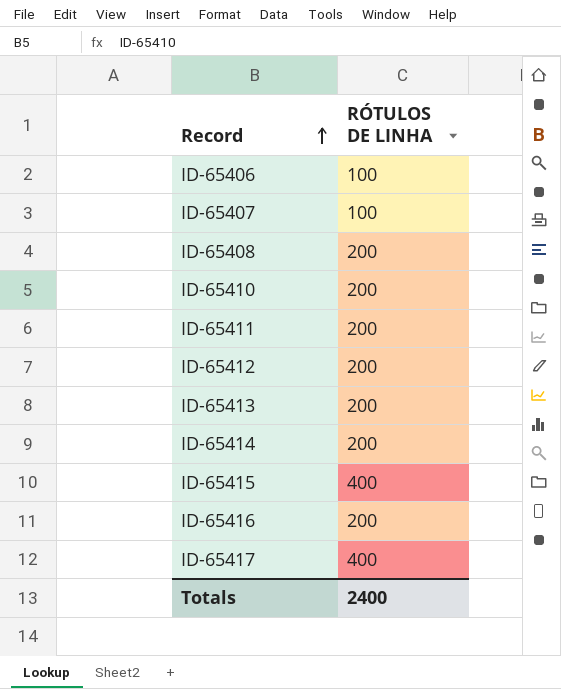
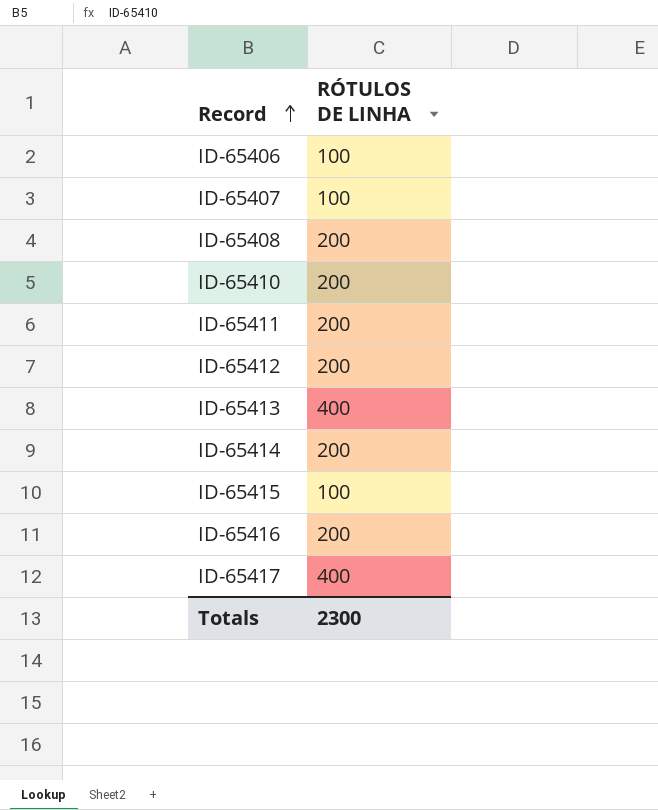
ID-65413 | RÓTULOS DE LINHA: 200 -> 400
ID-65415 | RÓTULOS DE LINHA: 400 -> 100
Totals | RÓTULOS DE LINHA: 2400 -> 2300

